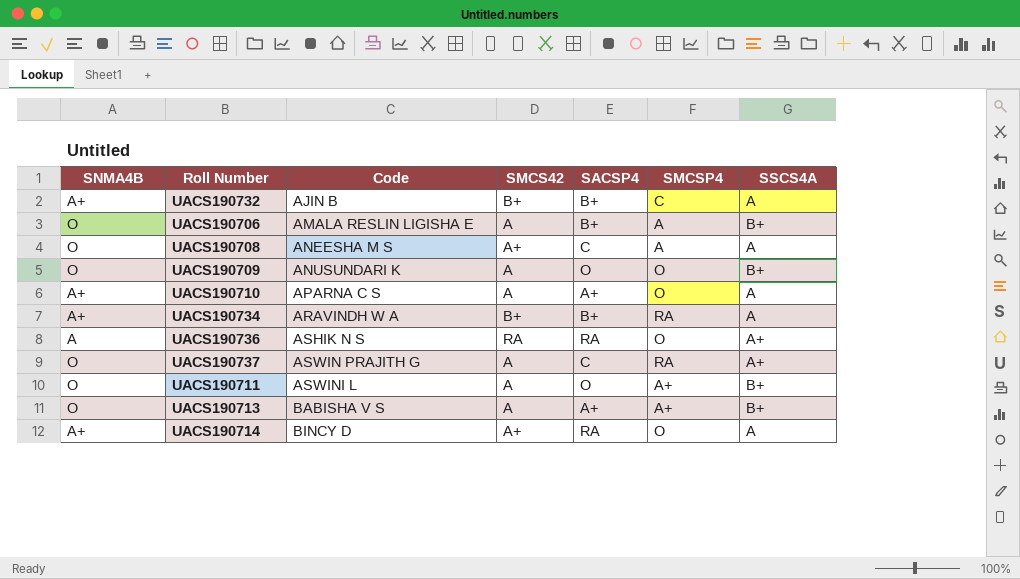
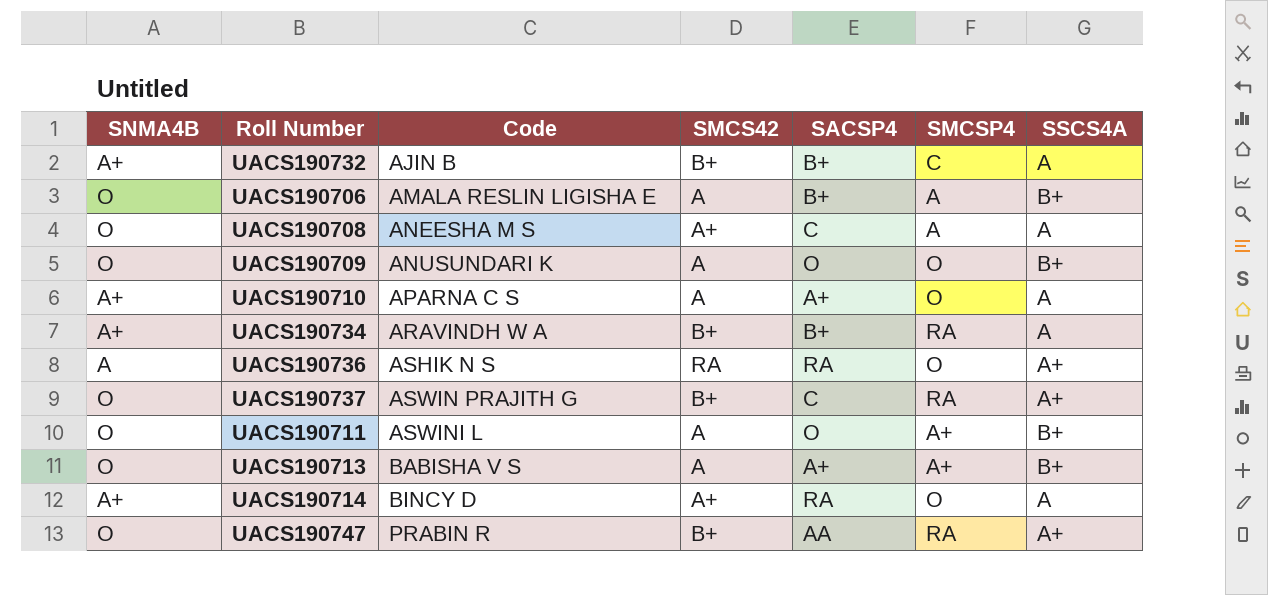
UACS190737 | SMCS42: A -> B+
row UACS190747: none -> O | PRABIN R | B+ | AA | RA | A+

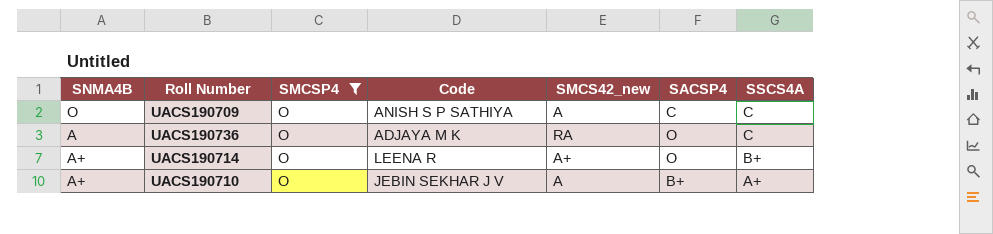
filter: none -> SMCSP4 = O
row order: Code ascending -> SSCS4A descending
column SMCSP4 | position: 6 -> 3
column name: SMCS42 -> SMCS42_new
UACS190709 | Code: ANUSUNDARI K -> ANISH S P SATHIYA
UACS190709 | SACSP4: O -> C
UACS190709 | SSCS4A: B+ -> C
UACS190736 | Code: ASHIK N S -> ADJAYA M K
UACS190736 | SACSP4: RA -> O
UACS190736 | SSCS4A: A+ -> C
UACS190714 | Code: BINCY D -> LEENA R
UACS190714 | SACSP4: RA -> O
UACS190714 | SSCS4A: A -> B+
UACS190710 | Code: APARNA C S -> JEBIN SEKHAR J V
UACS190710 | SACSP4: A+ -> B+
UACS190710 | SSCS4A: A -> A+

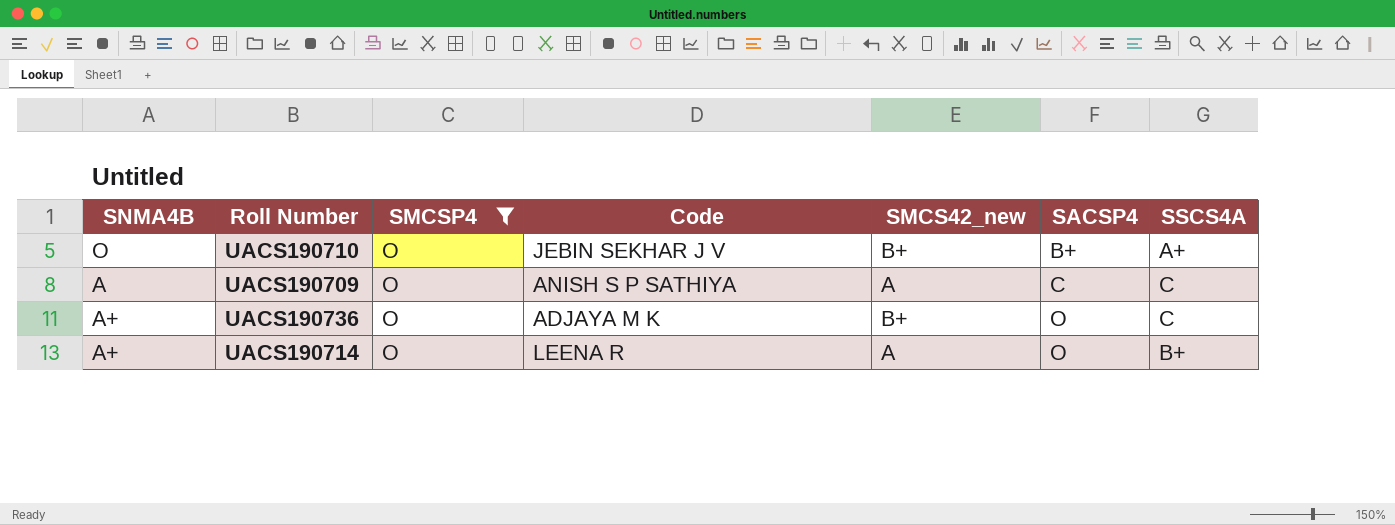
row order: SSCS4A descending -> SACSP4 ascending
UACS190710 | SNMA4B: A+ -> O
UACS190710 | SMCS42_new: A -> B+
UACS190709 | SNMA4B: O -> A
UACS190736 | SNMA4B: A -> A+
UACS190736 | SMCS42_new: RA -> B+
UACS190714 | SMCS42_new: A+ -> A

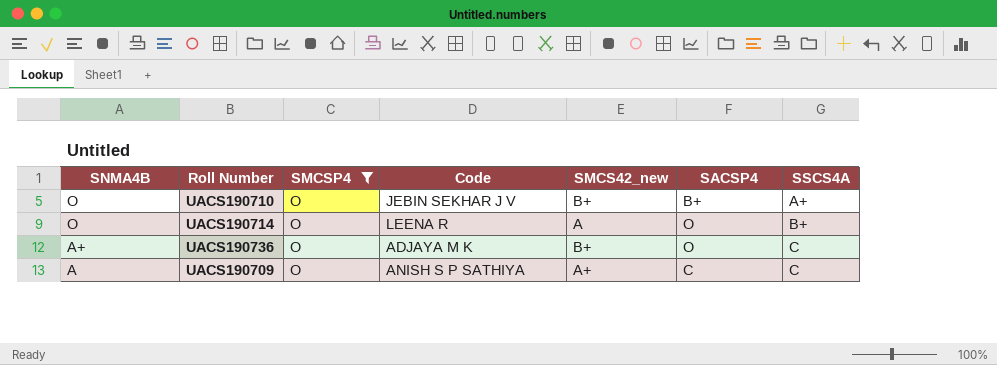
row order: SACSP4 ascending -> SNMA4B descending
UACS190714 | SNMA4B: A+ -> O
UACS190709 | SMCS42_new: A -> A+

